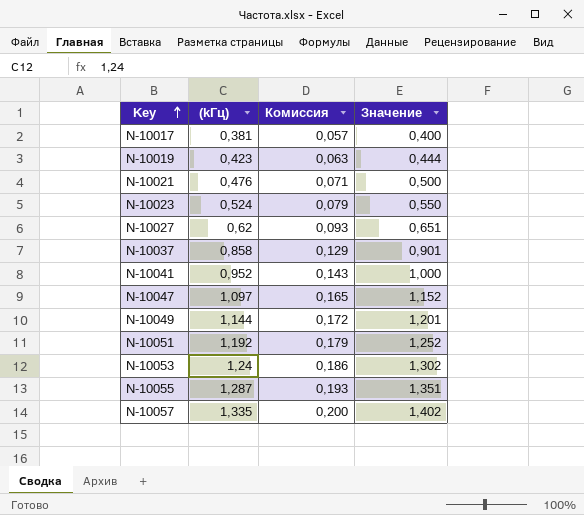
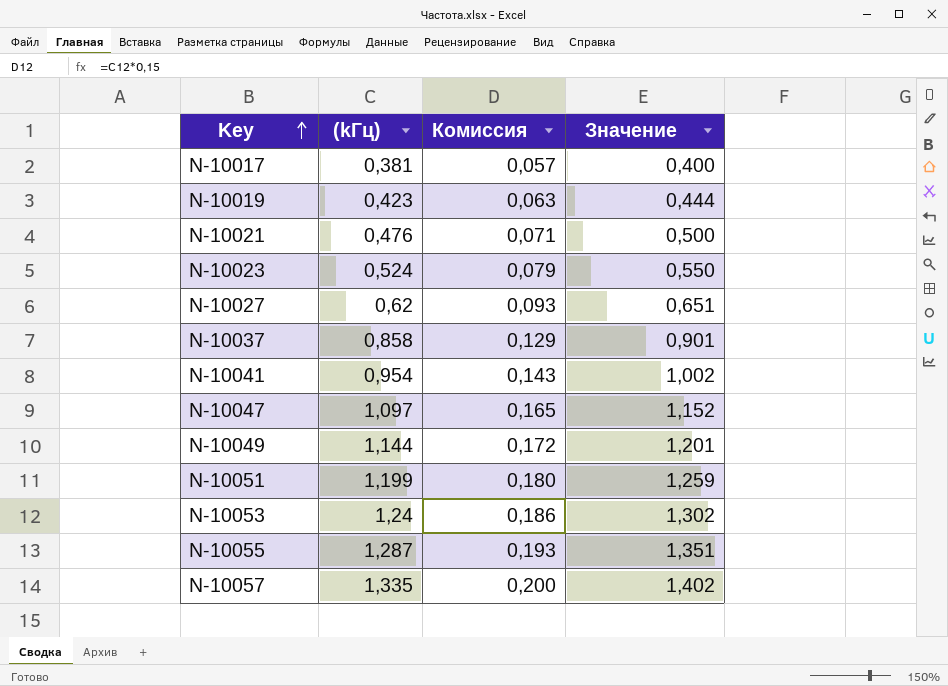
N-10041 | (kГц): 0,952 -> 0,954
N-10041 | Значение: 1,000 -> 1,002
N-10051 | (kГц): 1,192 -> 1,199
N-10051 | Комиссия: 0,179 -> 0,180
N-10051 | Значение: 1,252 -> 1,259

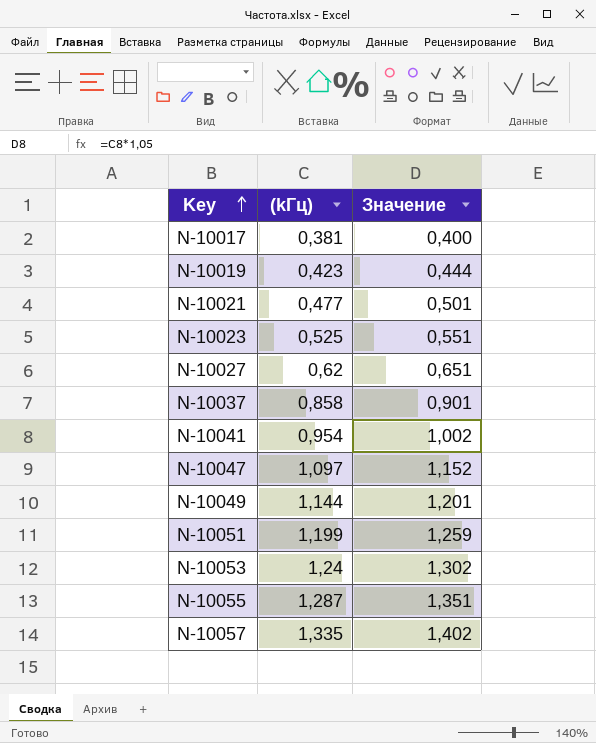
column Комиссия | formula: [(kГц)] * 0,15 -> none
N-10021 | (kГц): 0,476 -> 0,477
N-10021 | Значение: 0,500 -> 0,501
N-10023 | (kГц): 0,524 -> 0,525
N-10023 | Значение: 0,550 -> 0,551

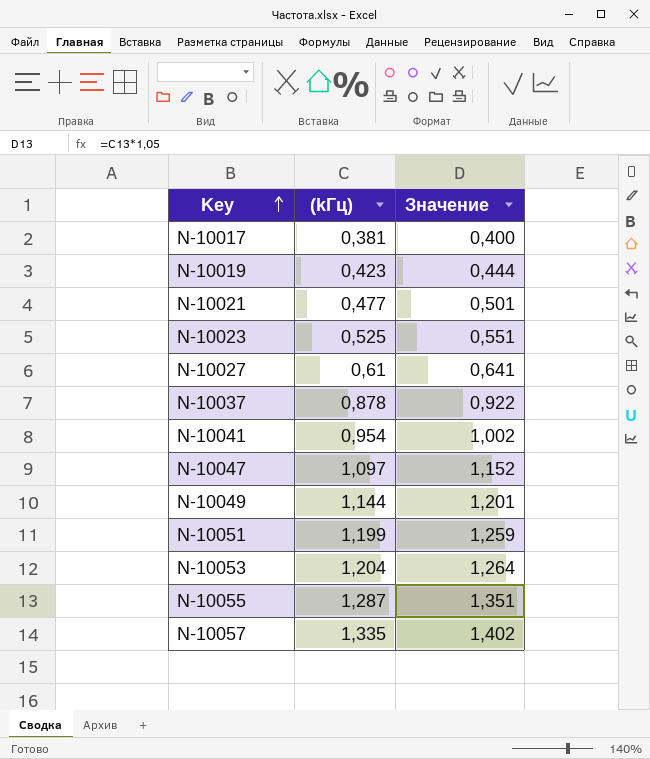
N-10027 | (kГц): 0,62 -> 0,61
N-10027 | Значение: 0,651 -> 0,641
N-10037 | (kГц): 0,858 -> 0,878
N-10037 | Значение: 0,901 -> 0,922
N-10053 | (kГц): 1,24 -> 1,204
N-10053 | Значение: 1,302 -> 1,264

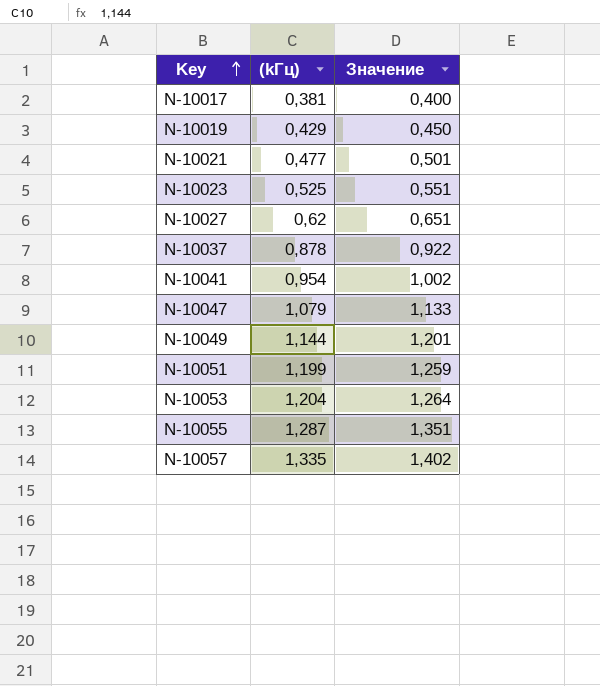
N-10019 | (kГц): 0,423 -> 0,429
N-10019 | Значение: 0,444 -> 0,450
N-10027 | (kГц): 0,61 -> 0,62
N-10027 | Значение: 0,641 -> 0,651
N-10047 | (kГц): 1,097 -> 1,079
N-10047 | Значение: 1,152 -> 1,133

